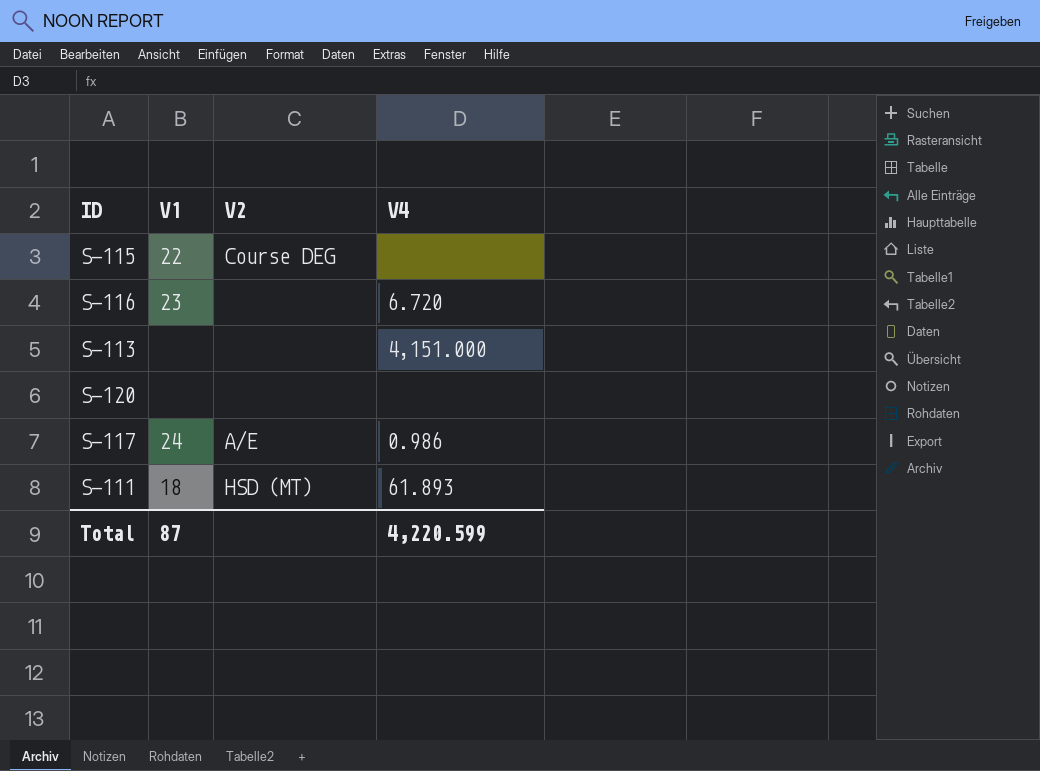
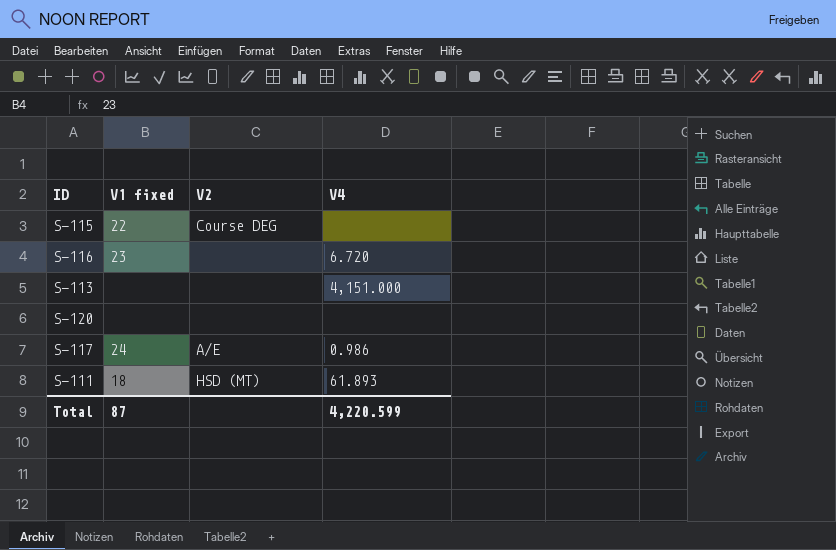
column name: V1 -> V1 fixed

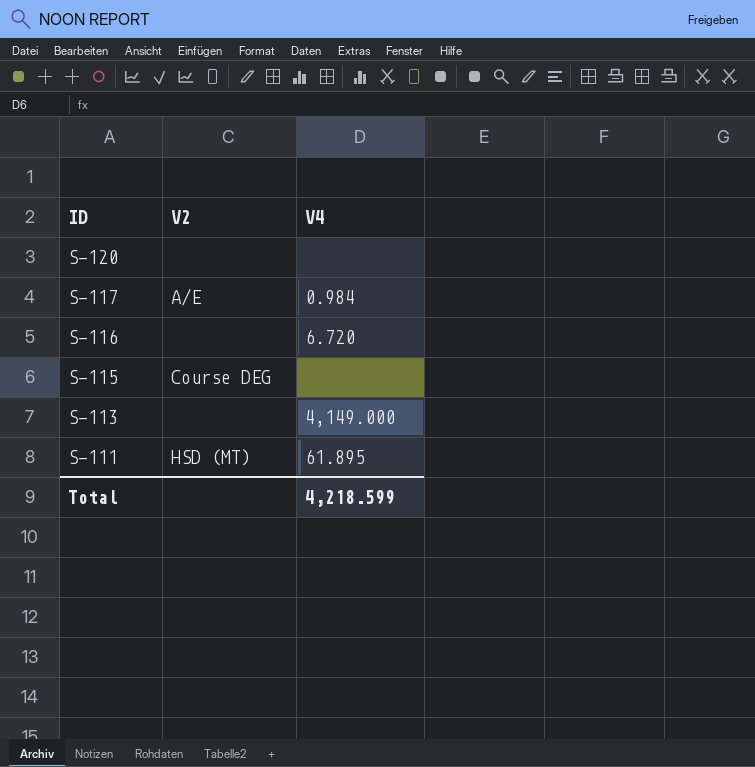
row order: none -> ID descending
column V1 fixed | position: 2 -> none
S-117 | V4: 0.986 -> 0.984
S-113 | V4: 4,151.000 -> 4,149.000
S-111 | V4: 61.893 -> 61.895
Total | V4: 4,220.599 -> 4,218.599

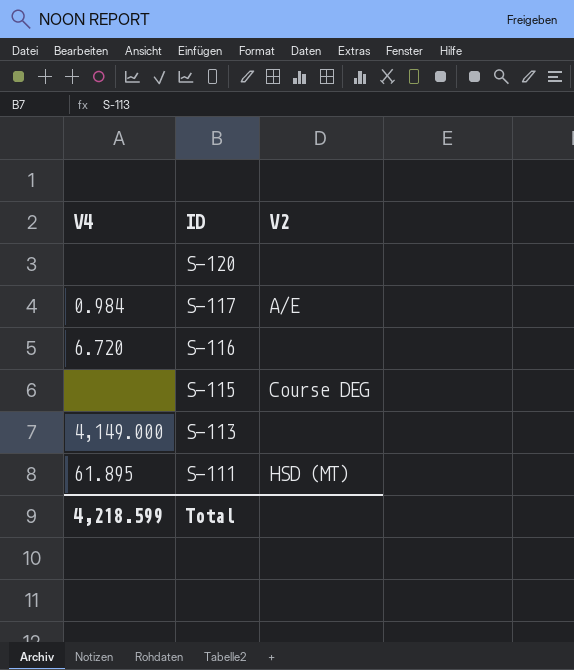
column V4 | position: 3 -> 1

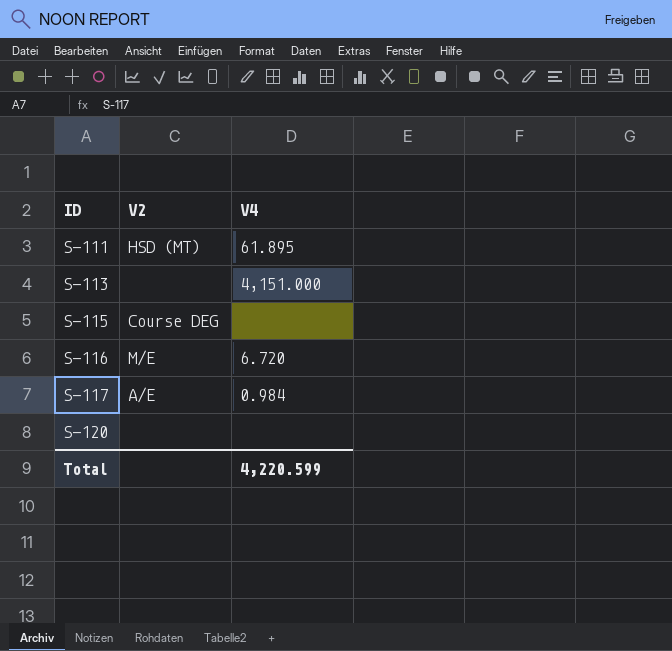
row order: ID descending -> ID ascending
column V4 | position: 1 -> 3
S-113 | V4: 4,149.000 -> 4,151.000
S-116 | V2: none -> M/E
Total | V4: 4,218.599 -> 4,220.599

